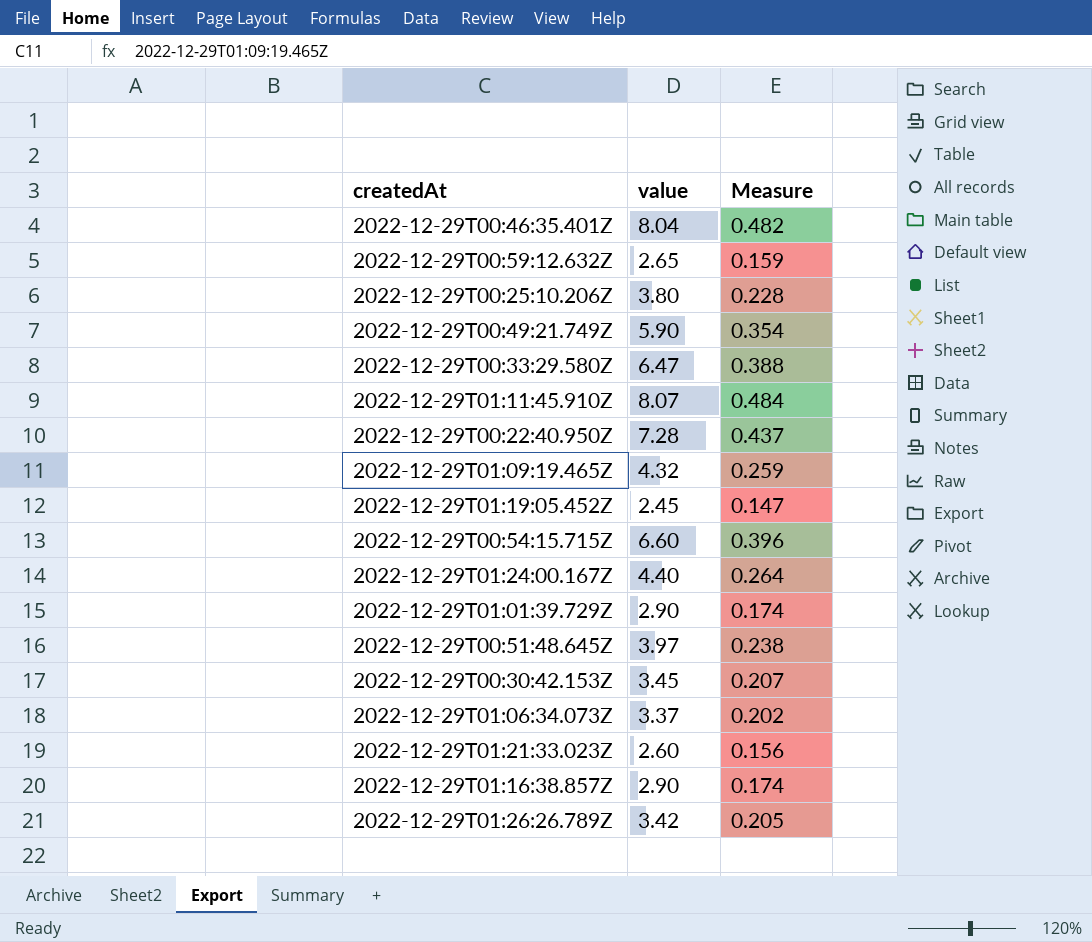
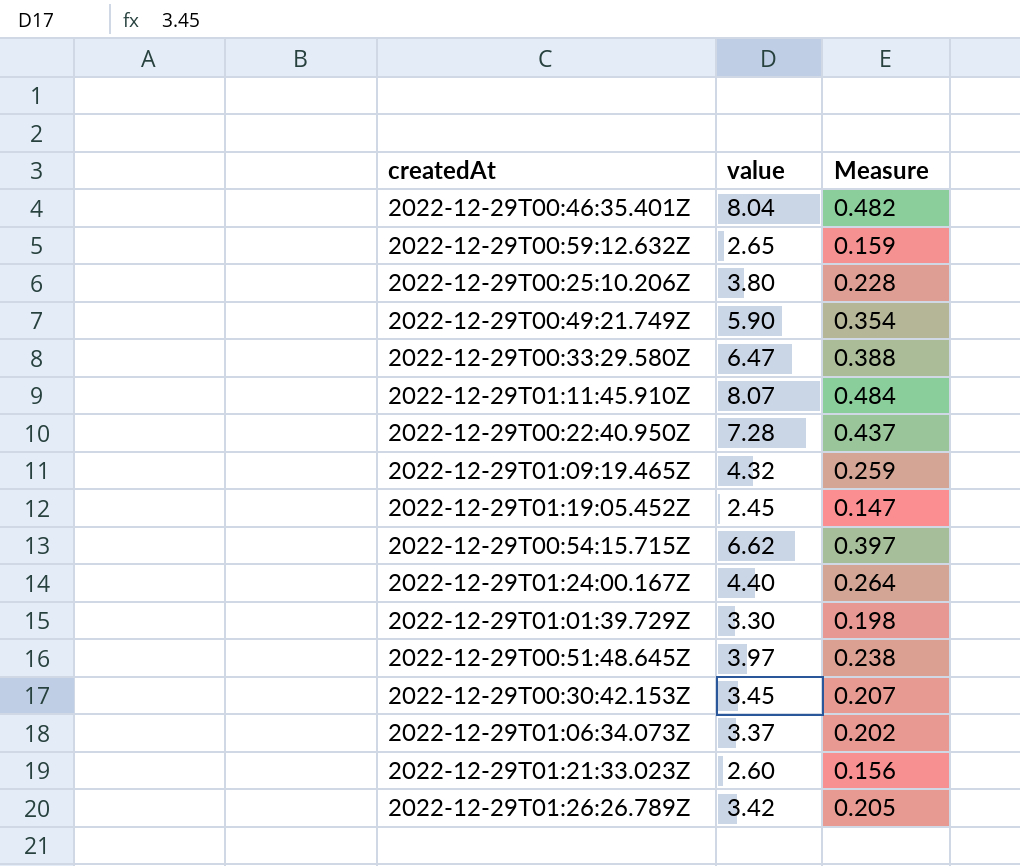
row 2022-12-29T01:16:38.857Z: 2.90 | 0.174 -> none
2022-12-29T00:54:15.715Z | value: 6.60 -> 6.62
2022-12-29T00:54:15.715Z | Measure: 0.396 -> 0.397
2022-12-29T01:01:39.729Z | value: 2.90 -> 3.30
2022-12-29T01:01:39.729Z | Measure: 0.174 -> 0.198

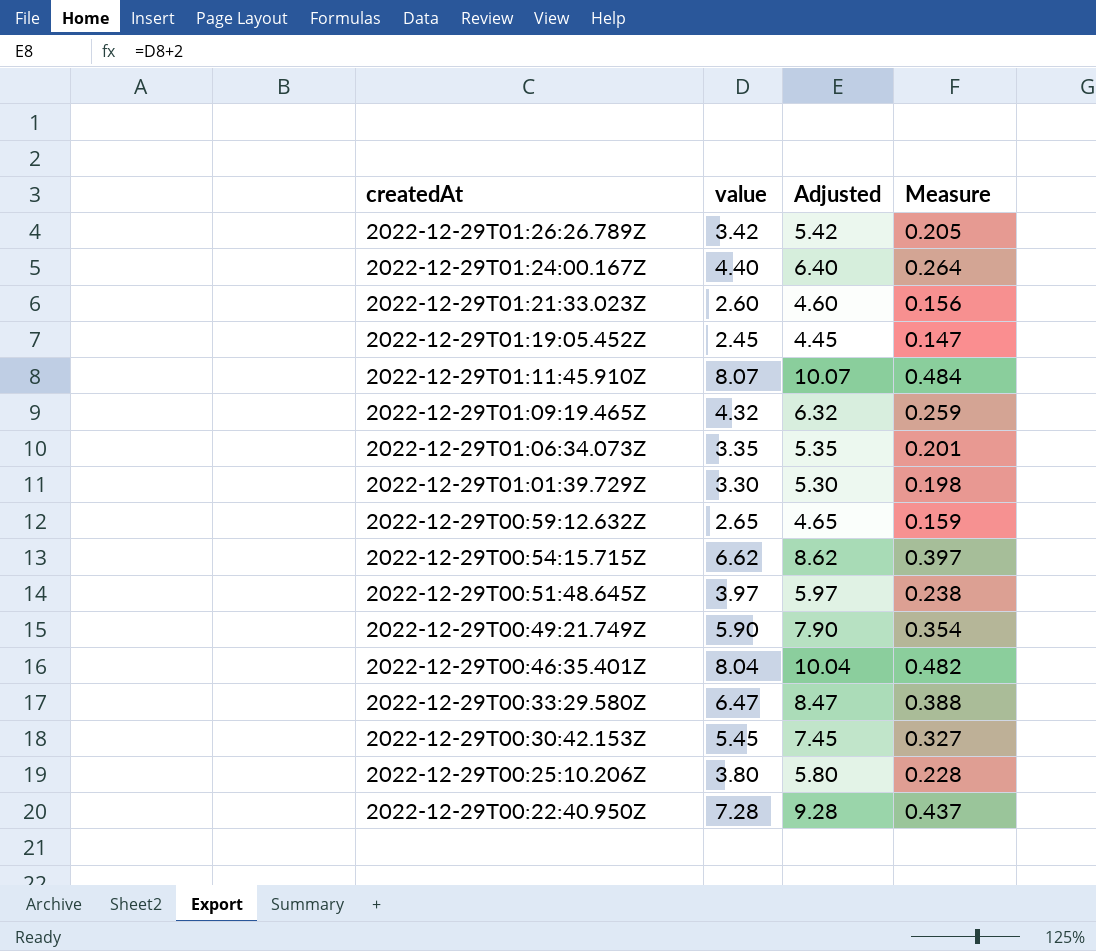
row order: none -> createdAt descending
column Adjusted | formula: none -> [value] + 2
2022-12-29T01:06:34.073Z | value: 3.37 -> 3.35
2022-12-29T01:06:34.073Z | Measure: 0.202 -> 0.201
2022-12-29T00:30:42.153Z | value: 3.45 -> 5.45
2022-12-29T00:30:42.153Z | Measure: 0.207 -> 0.327

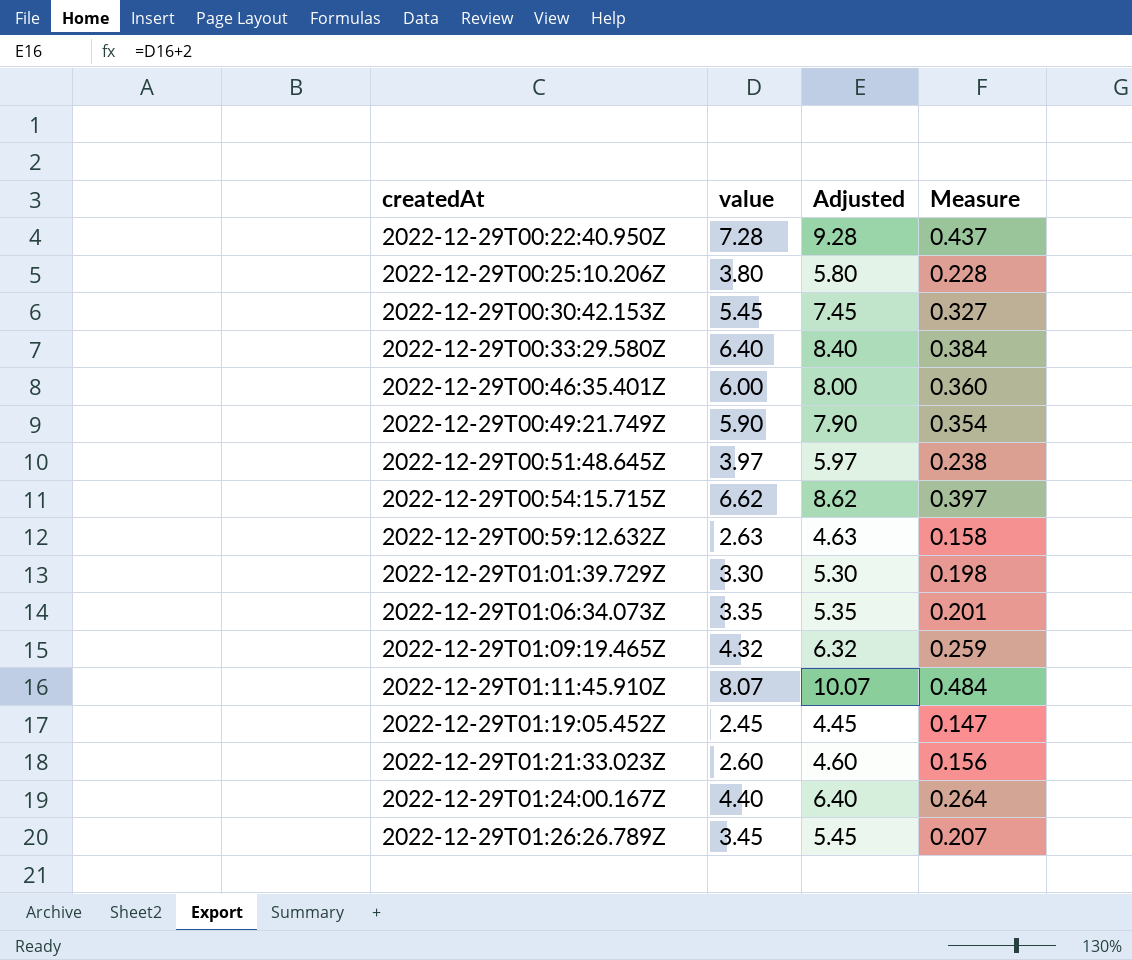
row order: createdAt descending -> createdAt ascending
2022-12-29T00:33:29.580Z | value: 6.47 -> 6.40
2022-12-29T00:33:29.580Z | Adjusted: 8.47 -> 8.40
2022-12-29T00:33:29.580Z | Measure: 0.388 -> 0.384
2022-12-29T00:46:35.401Z | value: 8.04 -> 6.00
2022-12-29T00:46:35.401Z | Adjusted: 10.04 -> 8.00
2022-12-29T00:46:35.401Z | Measure: 0.482 -> 0.360
2022-12-29T00:59:12.632Z | value: 2.65 -> 2.63
2022-12-29T00:59:12.632Z | Adjusted: 4.65 -> 4.63
2022-12-29T00:59:12.632Z | Measure: 0.159 -> 0.158
2022-12-29T01:26:26.789Z | value: 3.42 -> 3.45
2022-12-29T01:26:26.789Z | Adjusted: 5.42 -> 5.45
2022-12-29T01:26:26.789Z | Measure: 0.205 -> 0.207

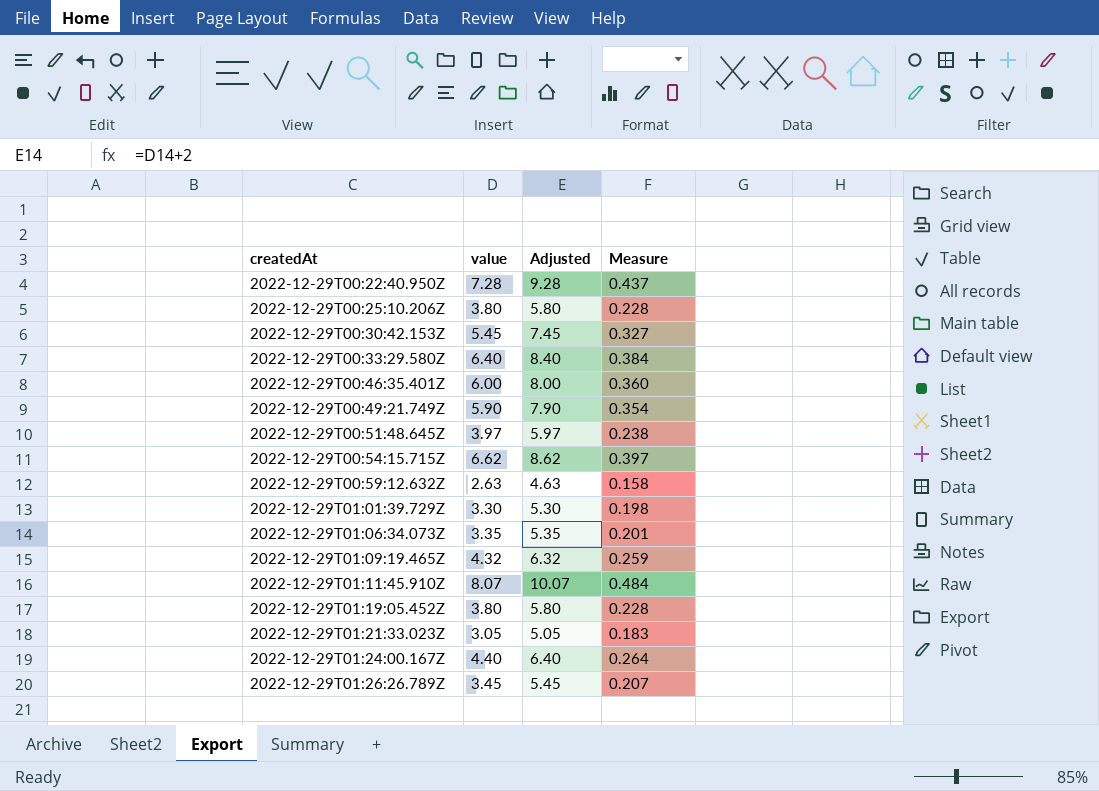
2022-12-29T01:19:05.452Z | value: 2.45 -> 3.80
2022-12-29T01:19:05.452Z | Adjusted: 4.45 -> 5.80
2022-12-29T01:19:05.452Z | Measure: 0.147 -> 0.228
2022-12-29T01:21:33.023Z | value: 2.60 -> 3.05
2022-12-29T01:21:33.023Z | Adjusted: 4.60 -> 5.05
2022-12-29T01:21:33.023Z | Measure: 0.156 -> 0.183

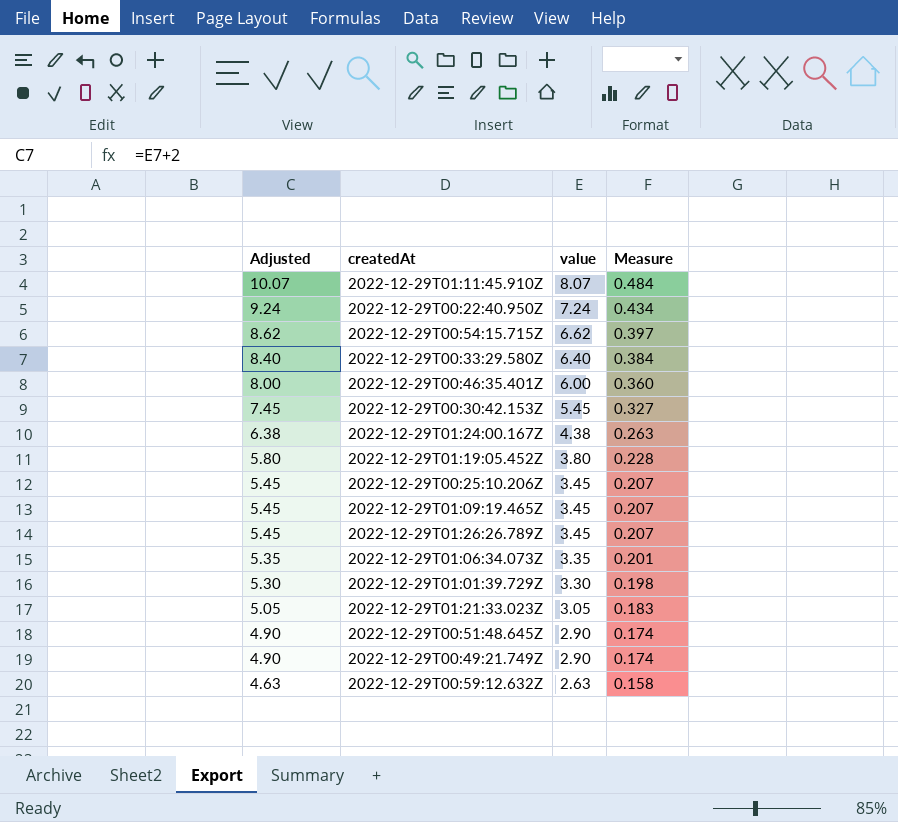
row order: createdAt ascending -> Adjusted descending
column Adjusted | position: 3 -> 1
2022-12-29T00:22:40.950Z | Adjusted: 9.28 -> 9.24
2022-12-29T00:22:40.950Z | value: 7.28 -> 7.24
2022-12-29T00:22:40.950Z | Measure: 0.437 -> 0.434
2022-12-29T01:24:00.167Z | Adjusted: 6.40 -> 6.38
2022-12-29T01:24:00.167Z | value: 4.40 -> 4.38
2022-12-29T01:24:00.167Z | Measure: 0.264 -> 0.263
2022-12-29T00:25:10.206Z | Adjusted: 5.80 -> 5.45
2022-12-29T00:25:10.206Z | value: 3.80 -> 3.45
2022-12-29T00:25:10.206Z | Measure: 0.228 -> 0.207
2022-12-29T01:09:19.465Z | Adjusted: 6.32 -> 5.45
2022-12-29T01:09:19.465Z | value: 4.32 -> 3.45
2022-12-29T01:09:19.465Z | Measure: 0.259 -> 0.207
2022-12-29T00:51:48.645Z | Adjusted: 5.97 -> 4.90
2022-12-29T00:51:48.645Z | value: 3.97 -> 2.90
2022-12-29T00:51:48.645Z | Measure: 0.238 -> 0.174
2022-12-29T00:49:21.749Z | Adjusted: 7.90 -> 4.90
2022-12-29T00:49:21.749Z | value: 5.90 -> 2.90
2022-12-29T00:49:21.749Z | Measure: 0.354 -> 0.174

